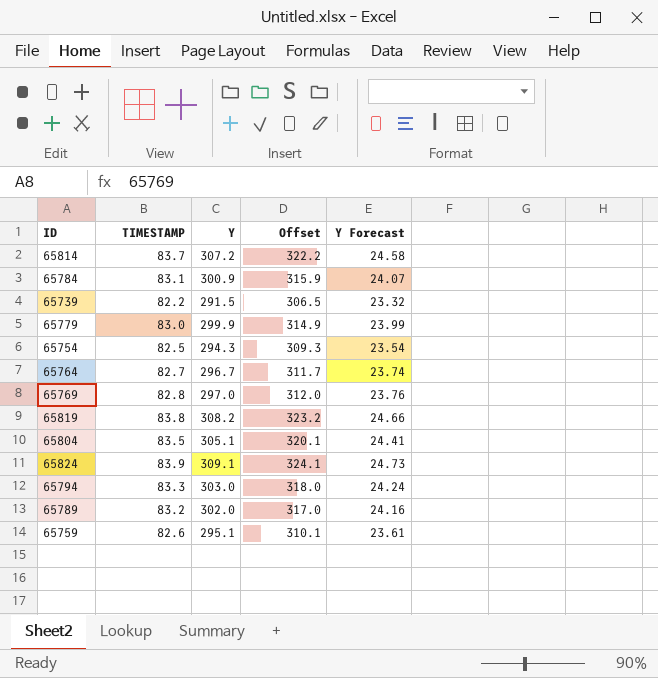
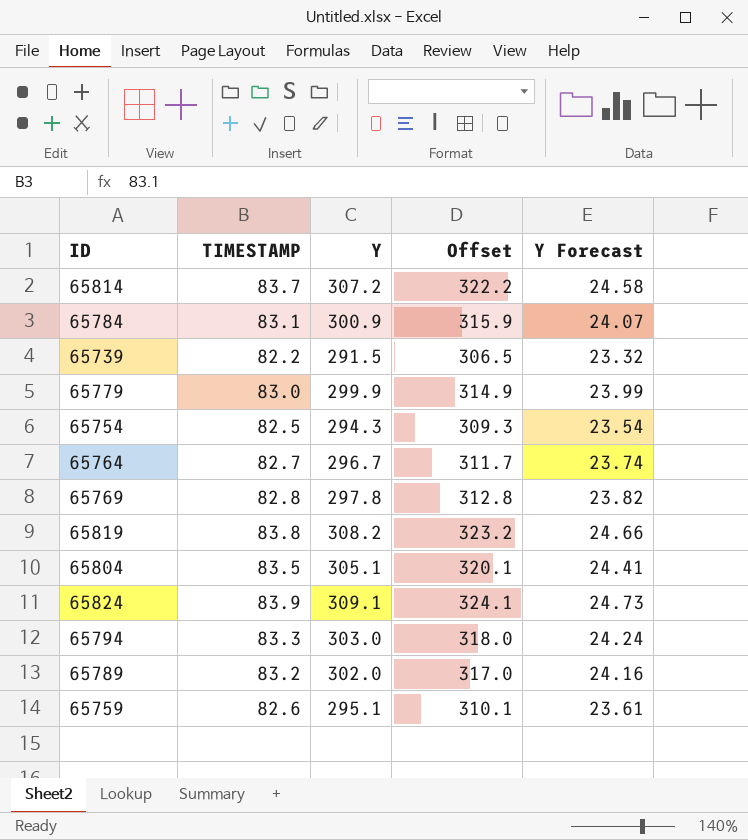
65769 | Y: 297.0 -> 297.8
65769 | Offset: 312.0 -> 312.8
65769 | Y Forecast: 23.76 -> 23.82

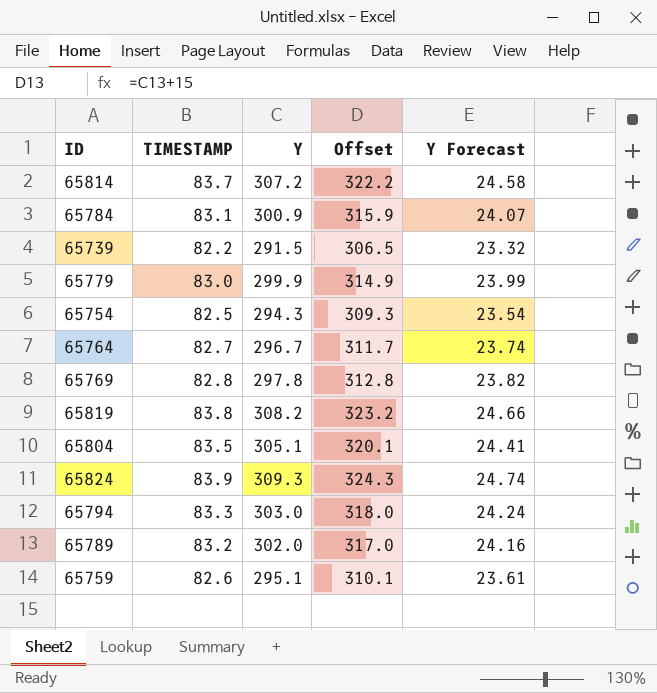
65824 | Y: 309.1 -> 309.3
65824 | Offset: 324.1 -> 324.3
65824 | Y Forecast: 24.73 -> 24.74

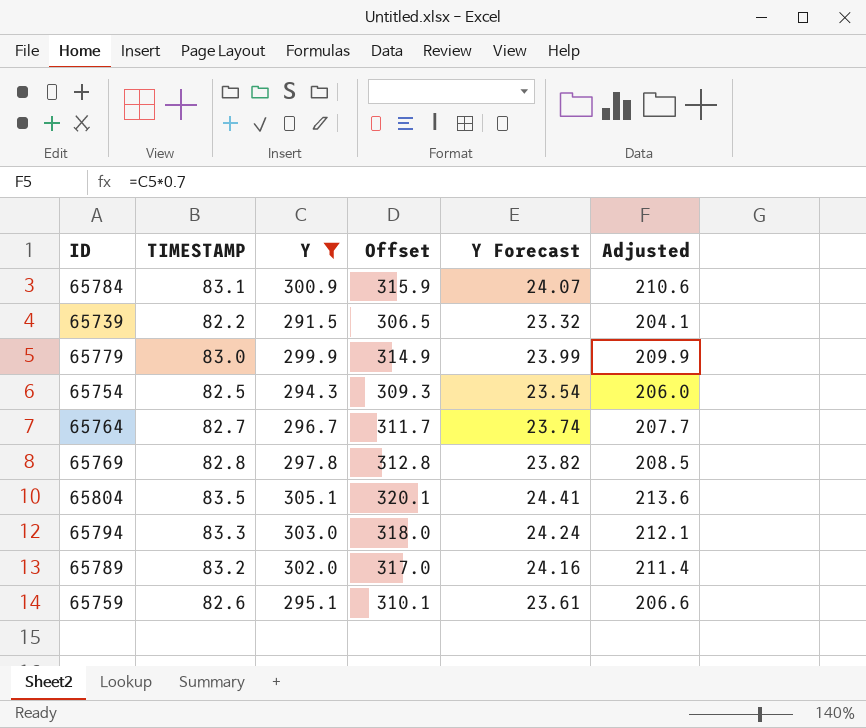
filter: none -> Y <= 305.1
column Adjusted | formula: none -> [Y] * 0.7

